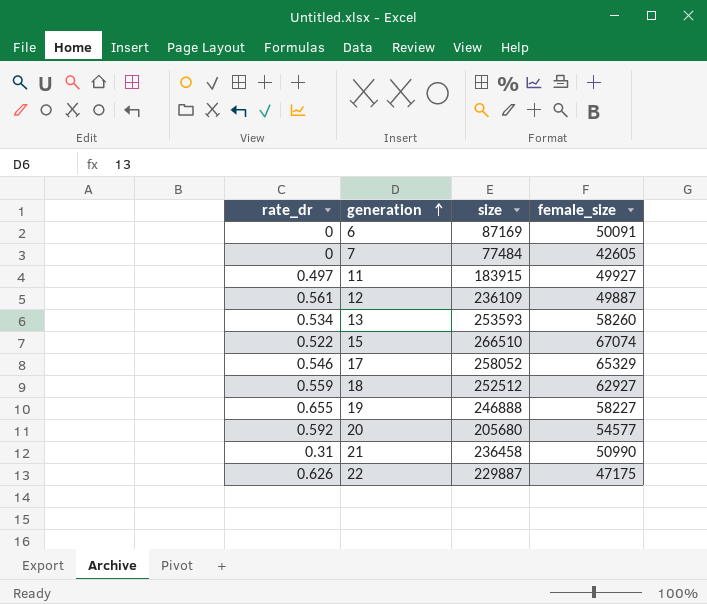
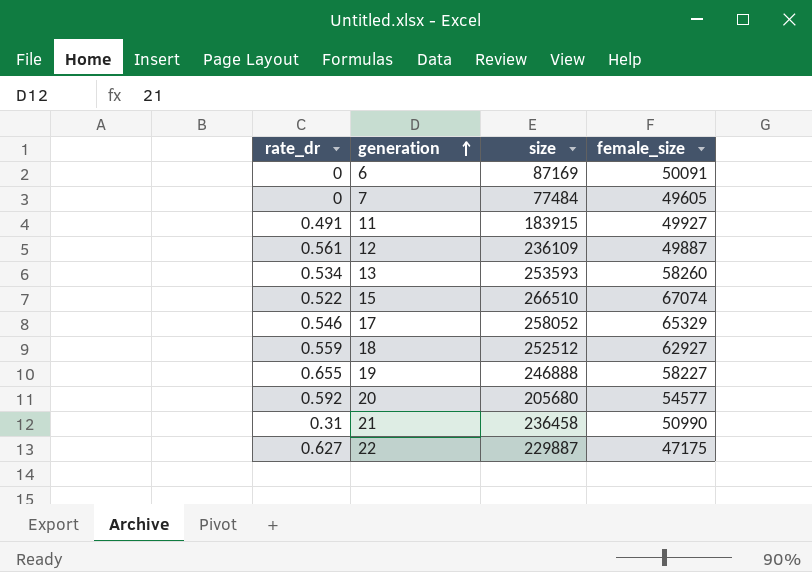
7 | female_size: 42605 -> 49605
11 | rate_dr: 0.497 -> 0.491
22 | rate_dr: 0.626 -> 0.627

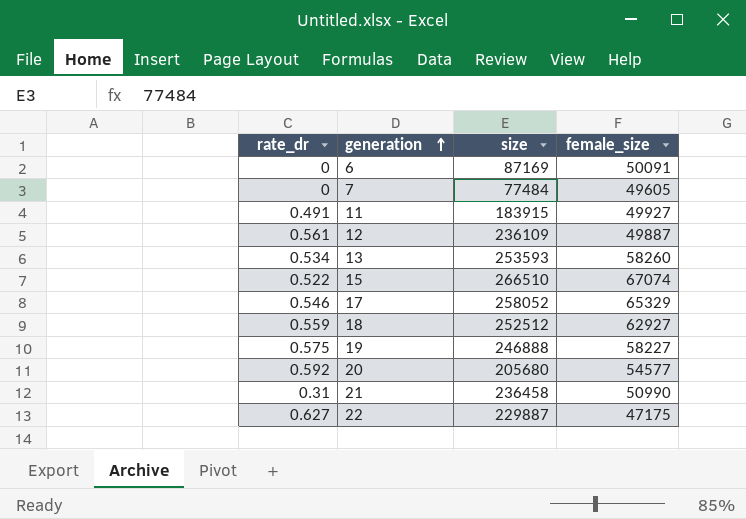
19 | rate_dr: 0.655 -> 0.575

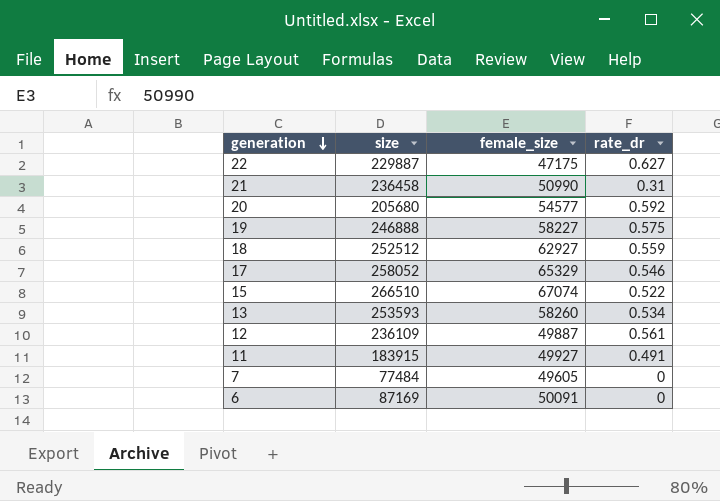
row order: generation ascending -> generation descending
column rate_dr | position: 1 -> 4

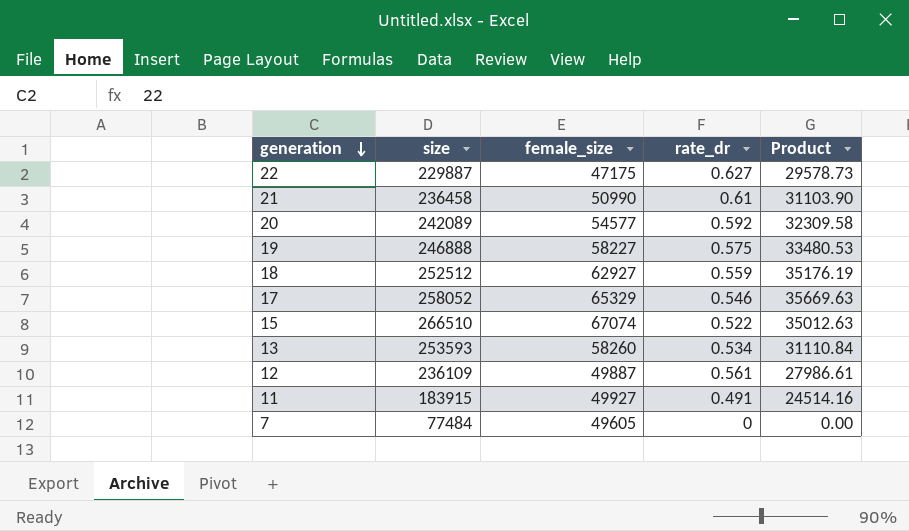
column Product | formula: none -> [female_size] * [rate_dr]
row 6: 87169 | 50091 | 0 -> none
21 | rate_dr: 0.31 -> 0.61
20 | size: 205680 -> 242089

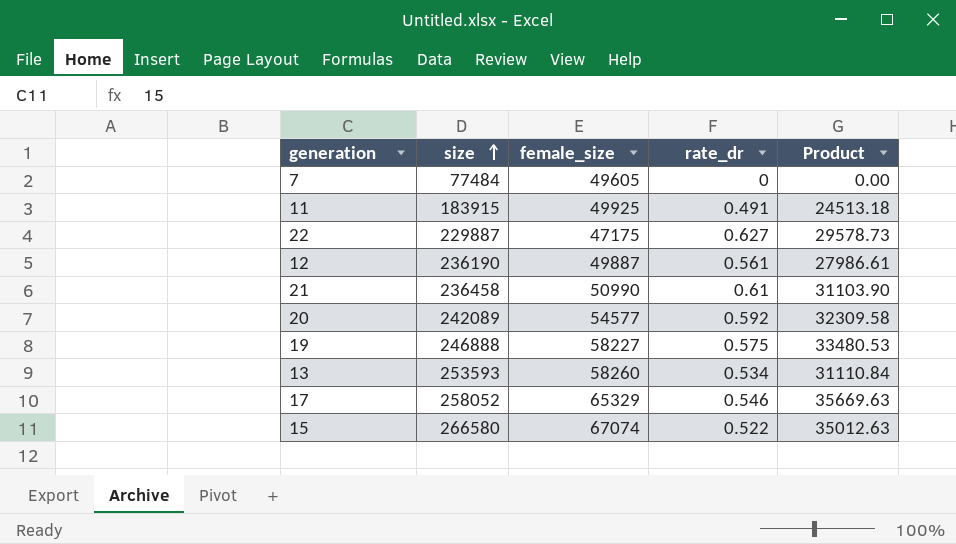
row order: generation descending -> size ascending
row 18: 252512 | 62927 | 0.559 | 35176.19 -> none
11 | female_size: 49927 -> 49925
11 | Product: 24514.16 -> 24513.18
12 | size: 236109 -> 236190
15 | size: 266510 -> 266580

